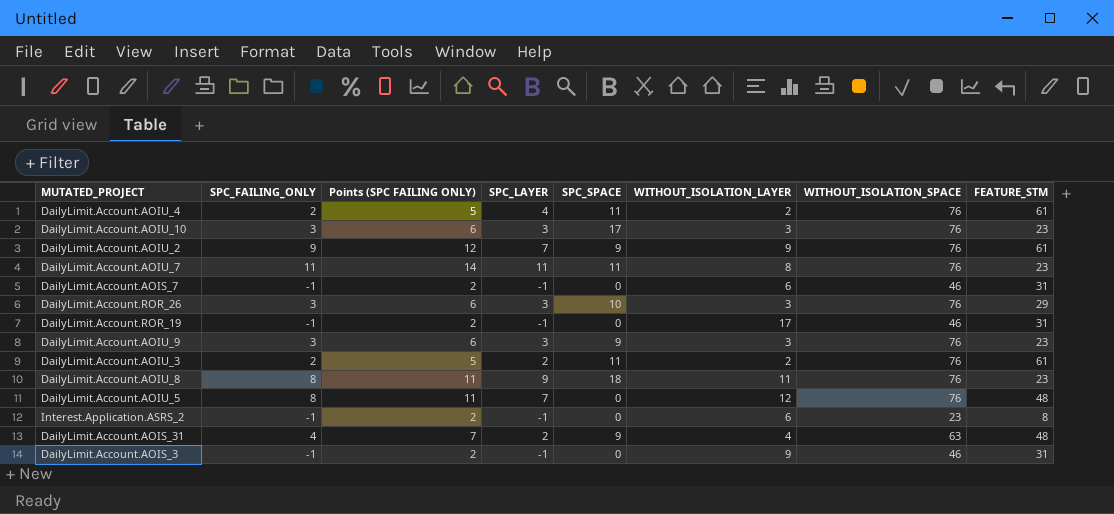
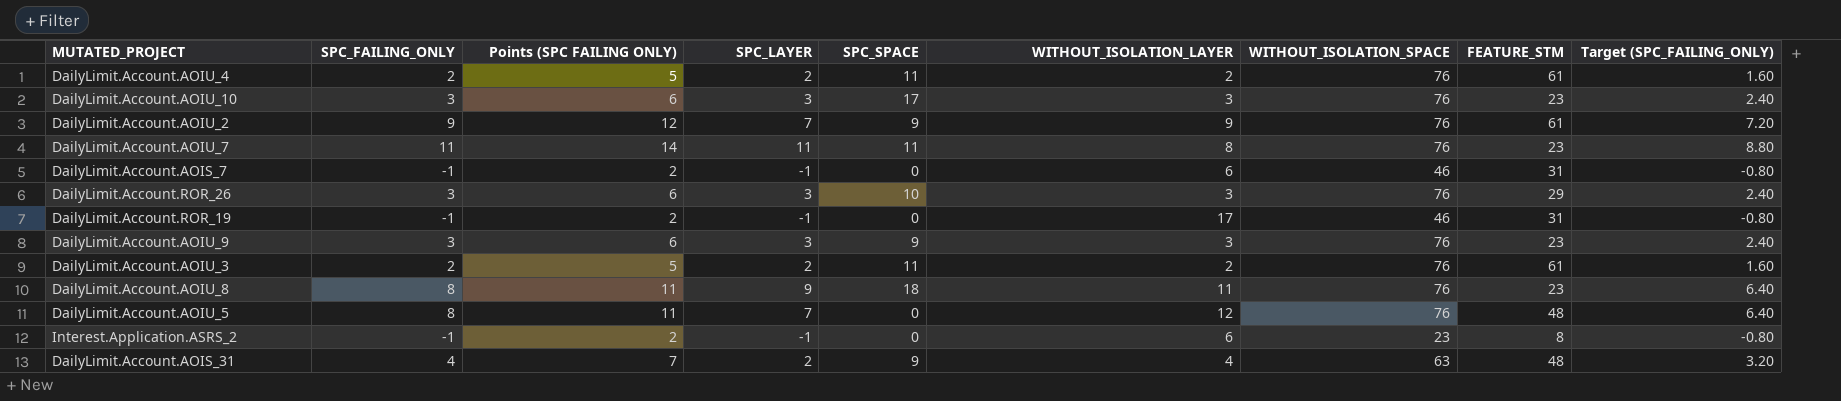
column Target (SPC_FAILING_ONLY) | formula: none -> [SPC_FAILING_ONLY] * 0.8
row DailyLimit.Account.AOIS_3: -1 | 2 | -1 | 0 | 9 | 46 | 31 -> none
DailyLimit.Account.AOIU_4 | SPC_LAYER: 4 -> 2

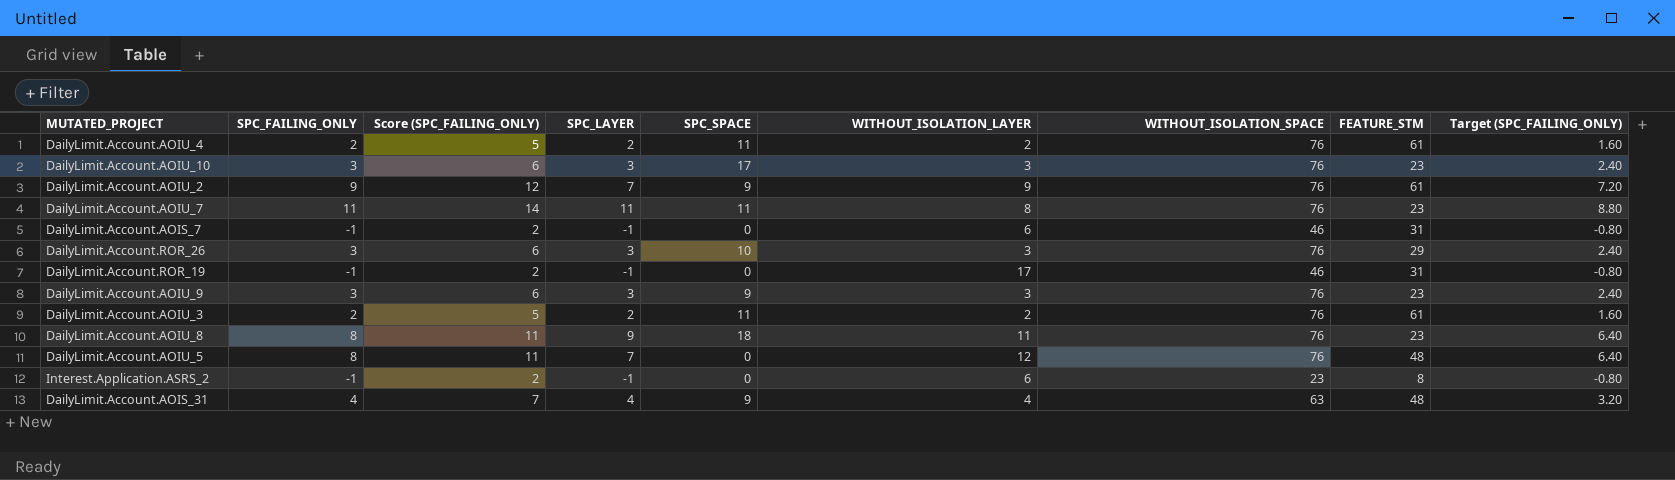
column name: Points (SPC FAILING ONLY) -> Score (SPC_FAILING_ONLY)
DailyLimit.Account.AOIS_31 | SPC_LAYER: 2 -> 4

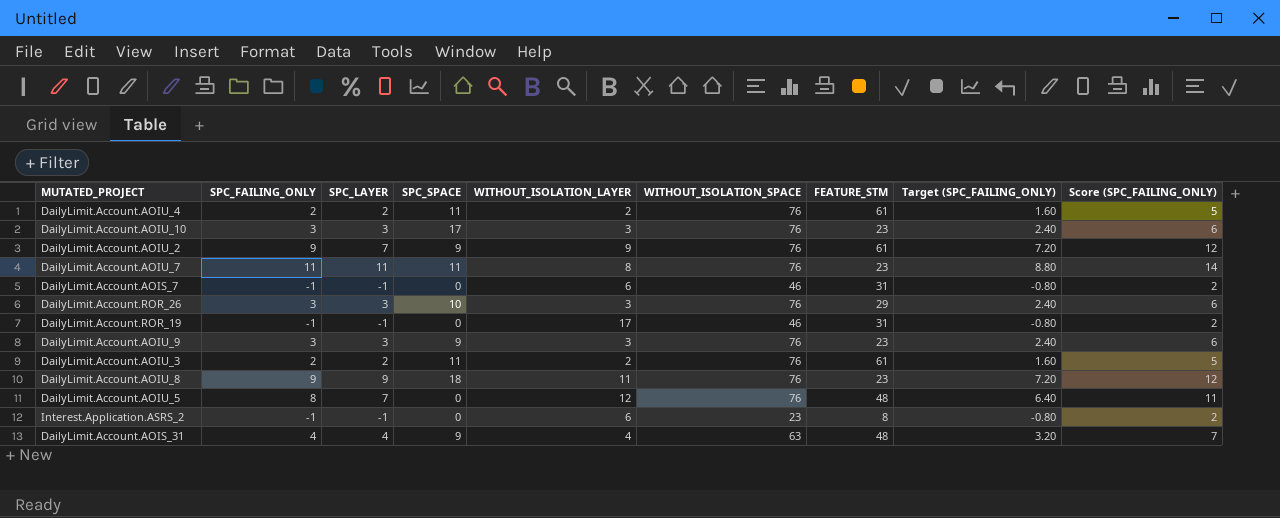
column Score (SPC_FAILING_ONLY) | position: 3 -> 9
DailyLimit.Account.AOIU_8 | SPC_FAILING_ONLY: 8 -> 9
DailyLimit.Account.AOIU_8 | Target (SPC_FAILING_ONLY): 6.40 -> 7.20
DailyLimit.Account.AOIU_8 | Score (SPC_FAILING_ONLY): 11 -> 12

